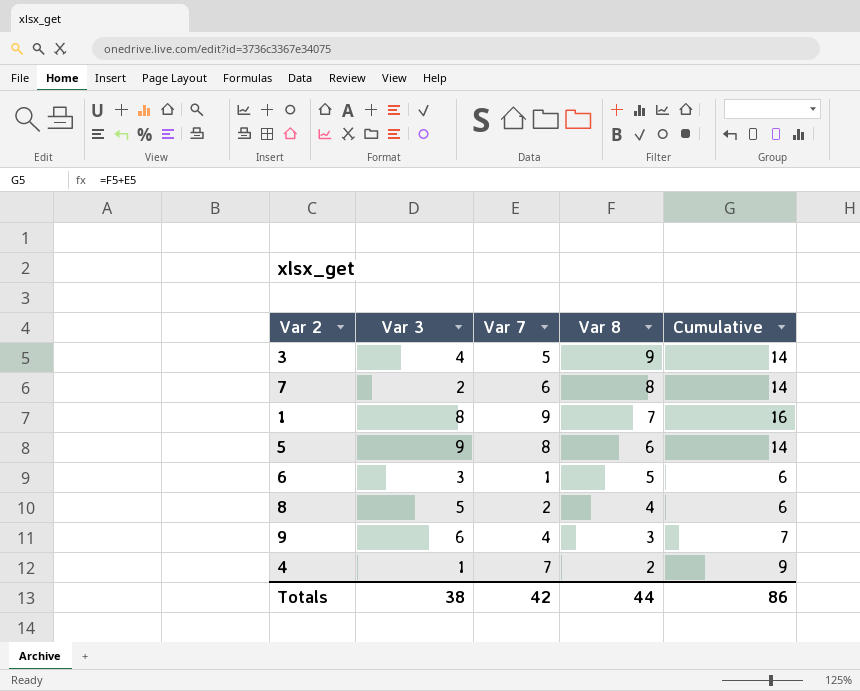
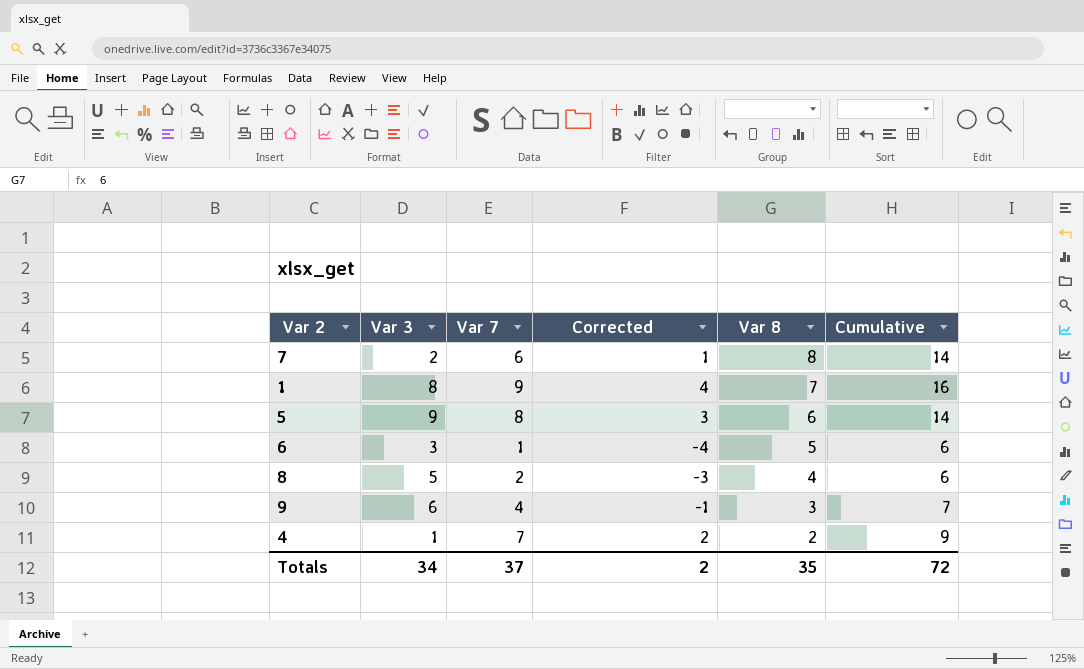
column Corrected | formula: none -> [Var 7] - 5
row 3: 4 | 5 | 9 | 14 -> none
Totals | Var 3: 38 -> 34
Totals | Var 7: 42 -> 37
Totals | Var 8: 44 -> 35
Totals | Cumulative: 86 -> 72

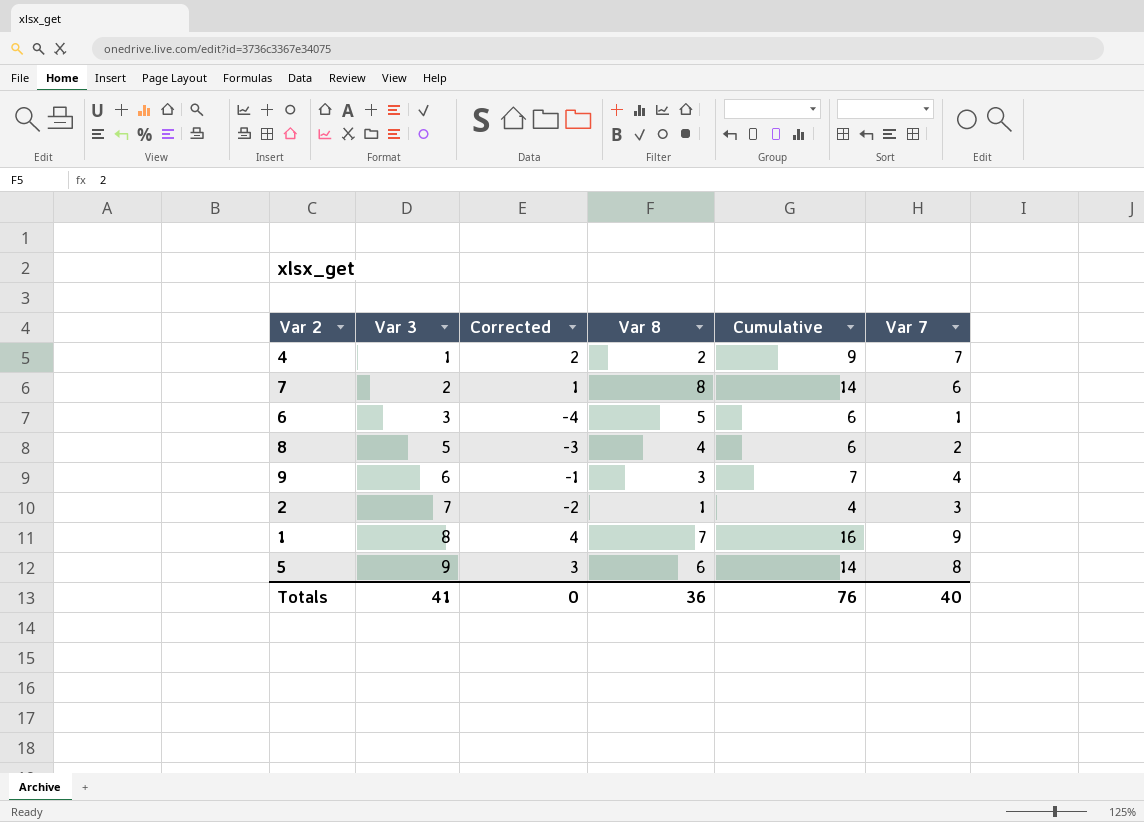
row order: Var 8 descending -> Var 3 ascending
column Var 7 | position: 3 -> 6
row 2: none -> 7 | -2 | 1 | 4 | 3
Totals | Var 3: 34 -> 41
Totals | Corrected: 2 -> 0
Totals | Var 8: 35 -> 36
Totals | Cumulative: 72 -> 76
Totals | Var 7: 37 -> 40

